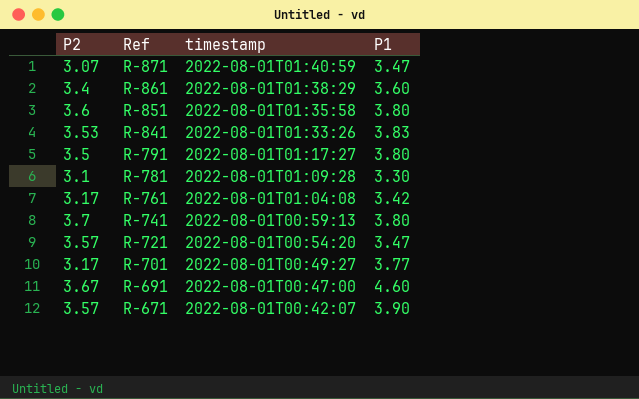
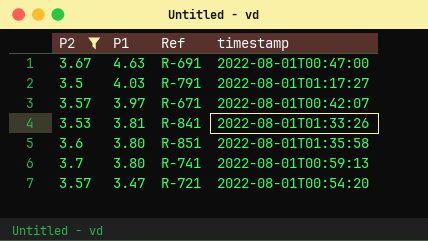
filter: none -> P2 >= 3.5
row order: Ref descending -> P1 descending
column P1 | position: 4 -> 2
R-691 | P1: 4.60 -> 4.63
R-791 | P1: 3.80 -> 4.03
R-671 | P1: 3.90 -> 3.97
R-841 | P1: 3.83 -> 3.81

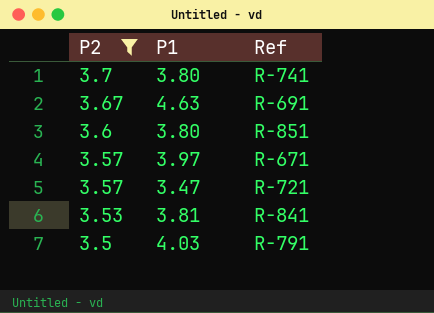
row order: P1 descending -> P2 descending
column timestamp | position: 4 -> none

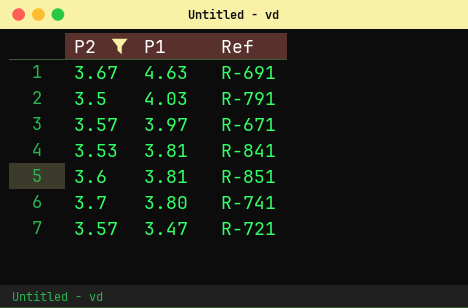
row order: P2 descending -> P1 descending
R-851 | P1: 3.80 -> 3.81

